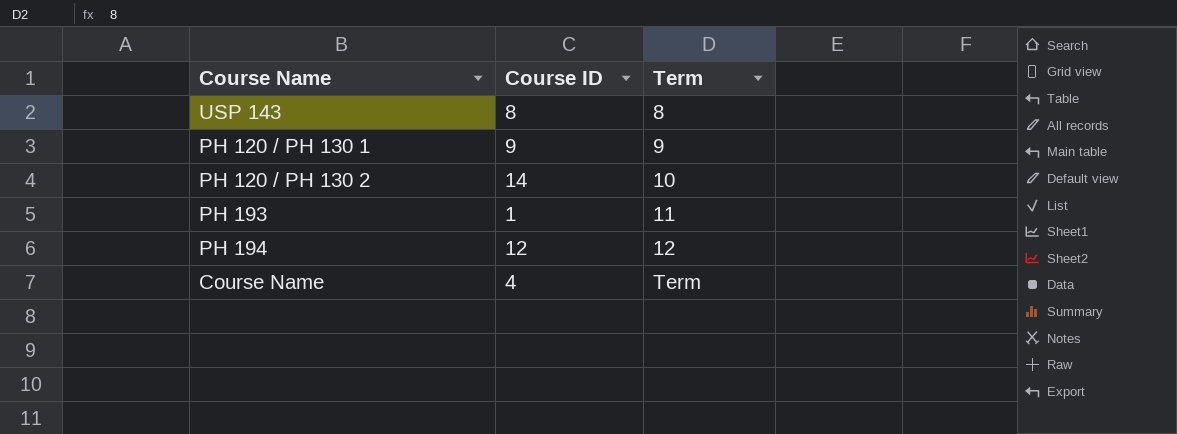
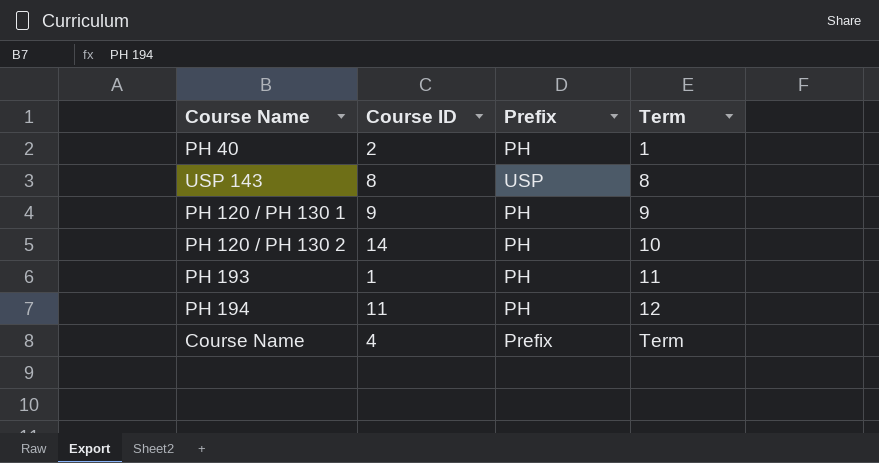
column Prefix | position: none -> 3
row PH 40: none -> 2 | PH | 1
PH 194 | Course ID: 12 -> 11

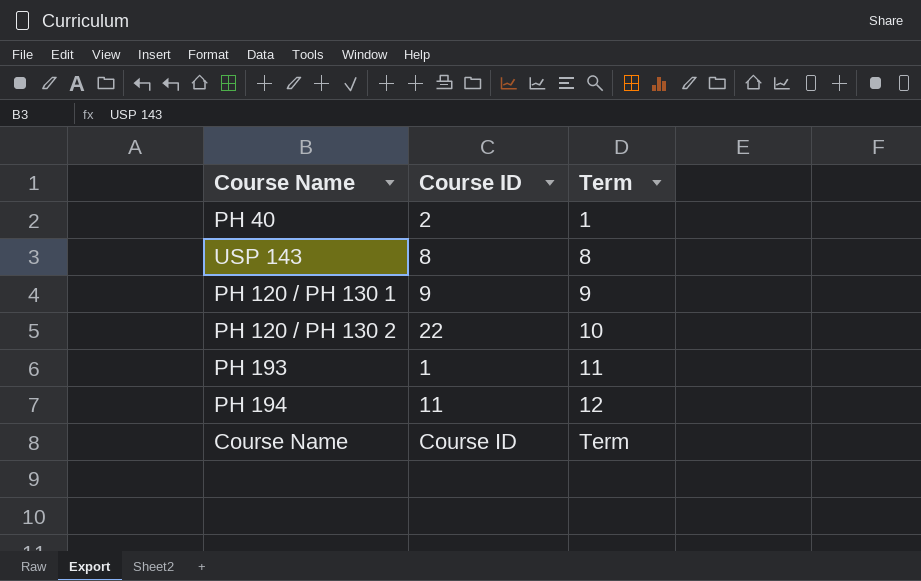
column Prefix | position: 3 -> none
PH 120 / PH 130 2 | Course ID: 14 -> 22
Course Name | Course ID: 4 -> Course ID

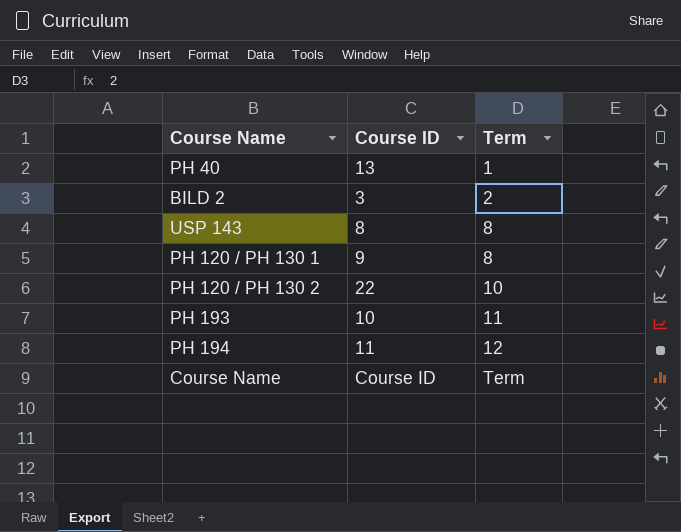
PH 40 | Course ID: 2 -> 13
row BILD 2: none -> 3 | 2
PH 120 / PH 130 1 | Term: 9 -> 8
PH 193 | Course ID: 1 -> 10

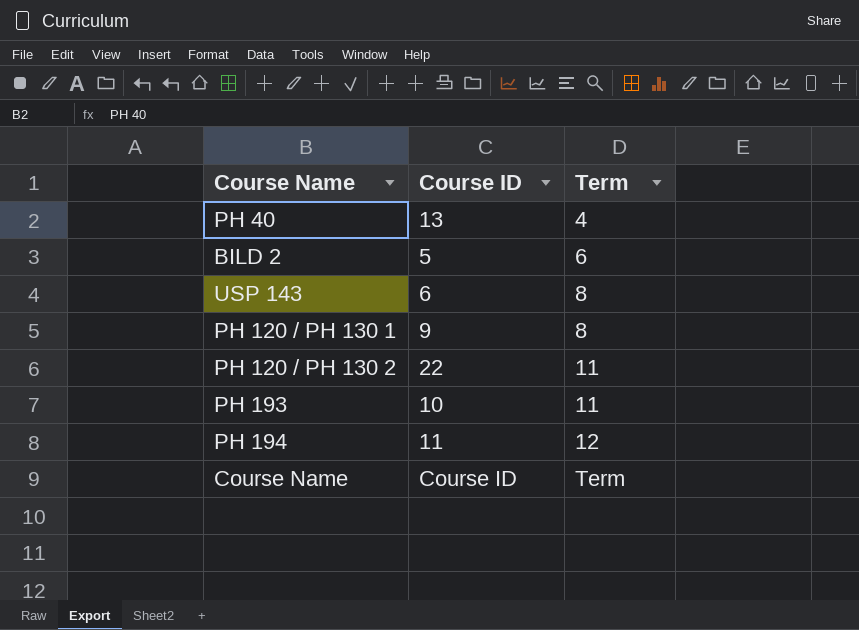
PH 40 | Term: 1 -> 4
BILD 2 | Course ID: 3 -> 5
BILD 2 | Term: 2 -> 6
USP 143 | Course ID: 8 -> 6
PH 120 / PH 130 2 | Term: 10 -> 11

